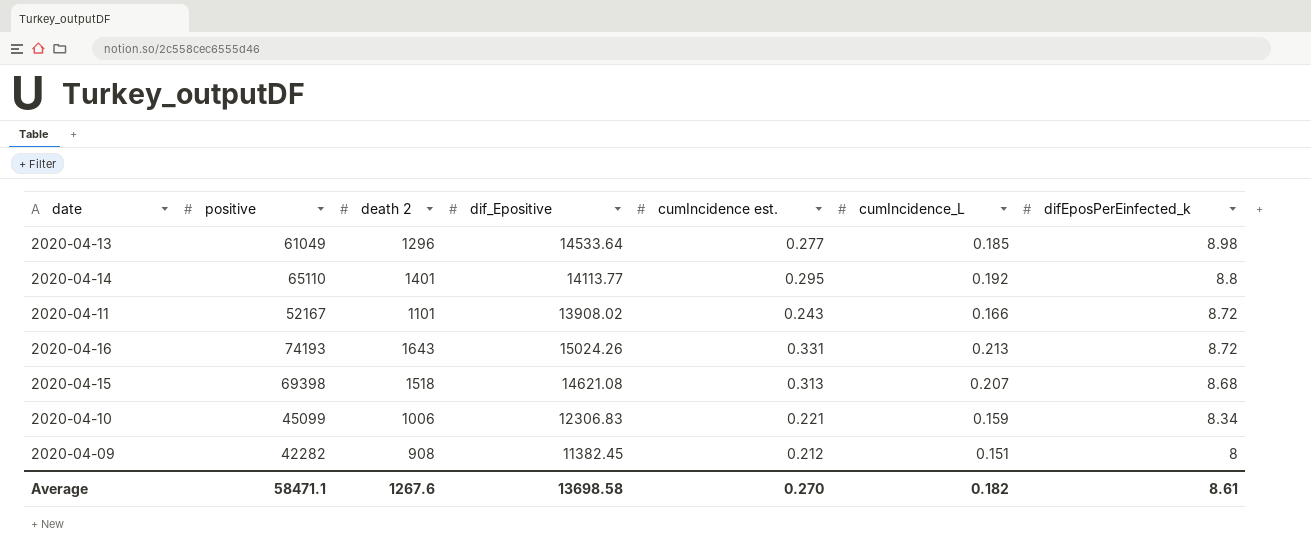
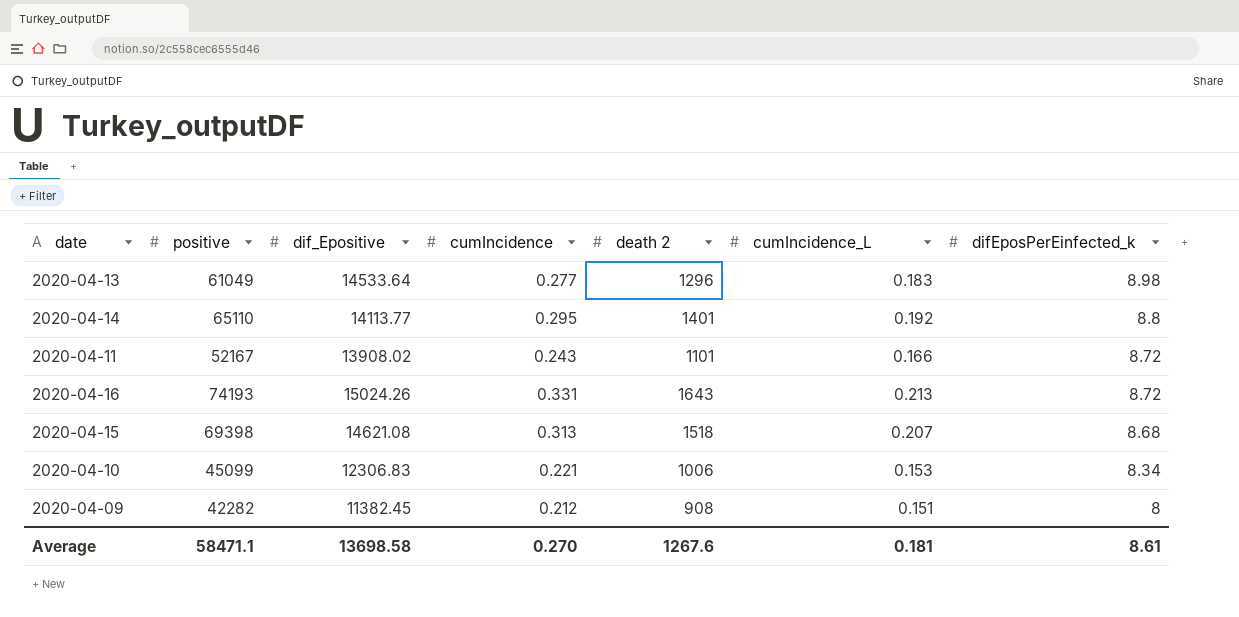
column name: cumIncidence est. -> cumIncidence
column death 2 | position: 3 -> 5
2020-04-13 | cumIncidence_L: 0.185 -> 0.183
2020-04-10 | cumIncidence_L: 0.159 -> 0.153
Average | cumIncidence_L: 0.182 -> 0.181

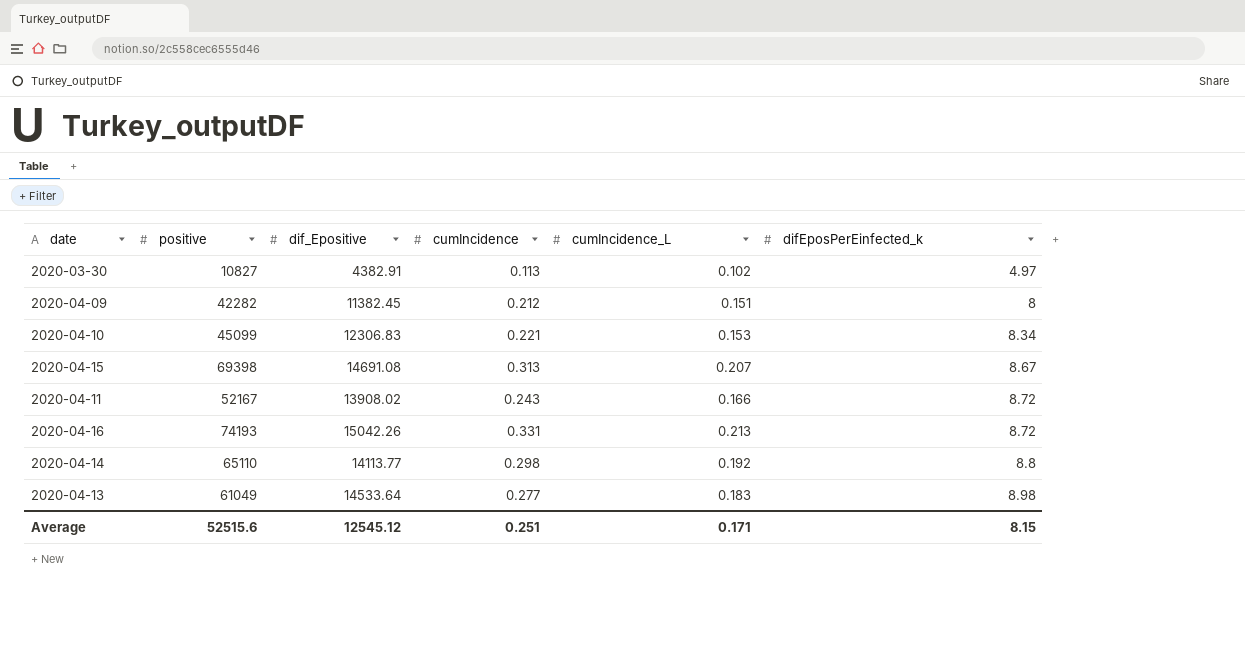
row order: difEposPerEinfected_k descending -> difEposPerEinfected_k ascending
column death 2 | position: 5 -> none
row 2020-03-30: none -> 10827 | 4382.91 | 0.113 | 0.102 | 4.97
2020-04-15 | dif_Epositive: 14621.08 -> 14691.08
2020-04-15 | difEposPerEinfected_k: 8.68 -> 8.67
2020-04-16 | dif_Epositive: 15024.26 -> 15042.26
2020-04-14 | cumIncidence: 0.295 -> 0.298
Average | positive: 58471.1 -> 52515.6
Average | dif_Epositive: 13698.58 -> 12545.12
Average | cumIncidence: 0.270 -> 0.251
Average | cumIncidence_L: 0.181 -> 0.171
Average | difEposPerEinfected_k: 8.61 -> 8.15

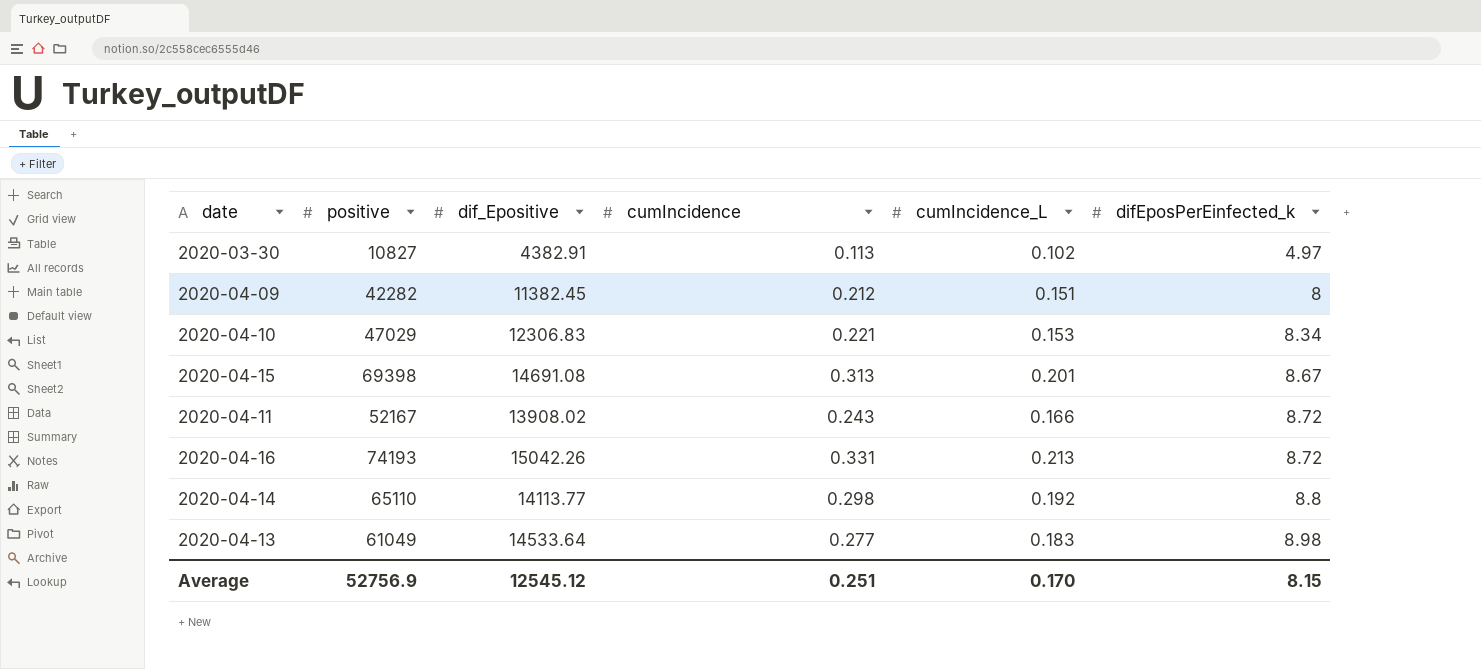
2020-04-10 | positive: 45099 -> 47029
2020-04-15 | cumIncidence_L: 0.207 -> 0.201
Average | positive: 52515.6 -> 52756.9
Average | cumIncidence_L: 0.171 -> 0.170

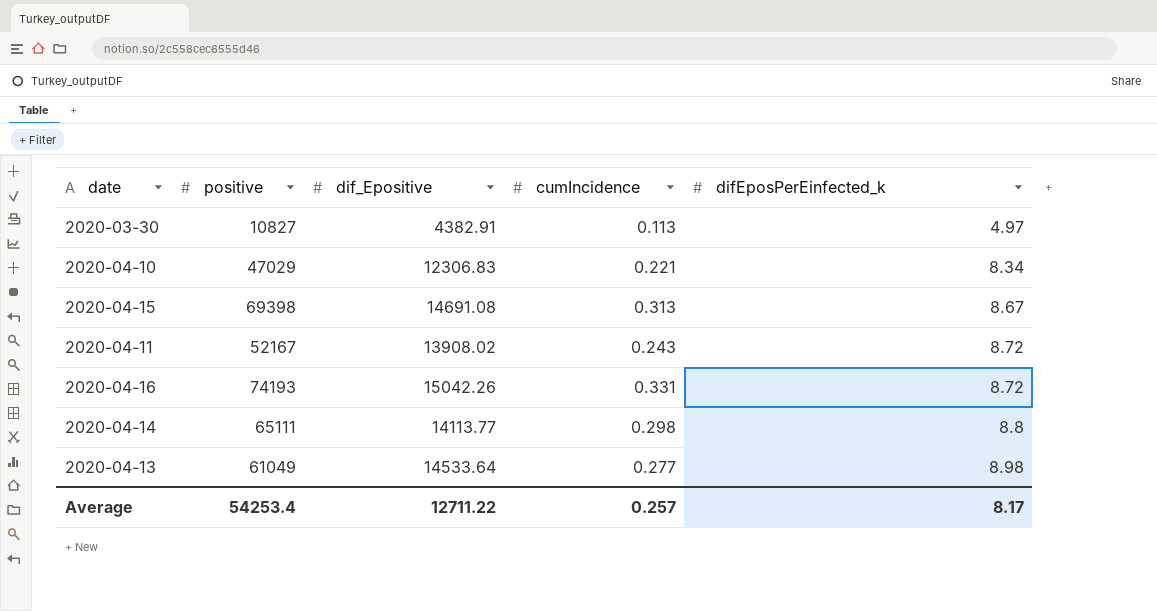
column cumIncidence_L | position: 5 -> none
row 2020-04-09: 42282 | 11382.45 | 0.212 | 0.151 | 8 -> none
2020-04-14 | positive: 65110 -> 65111
Average | positive: 52756.9 -> 54253.4
Average | dif_Epositive: 12545.12 -> 12711.22
Average | cumIncidence: 0.251 -> 0.257
Average | difEposPerEinfected_k: 8.15 -> 8.17

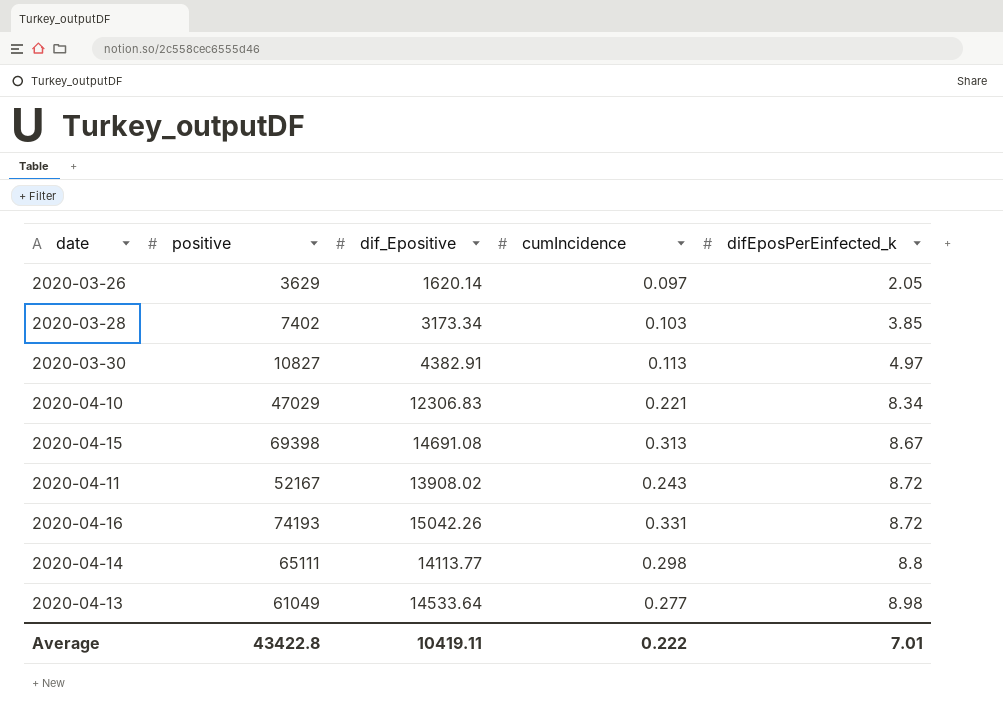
row 2020-03-26: none -> 3629 | 1620.14 | 0.097 | 2.05
row 2020-03-28: none -> 7402 | 3173.34 | 0.103 | 3.85
Average | positive: 54253.4 -> 43422.8
Average | dif_Epositive: 12711.22 -> 10419.11
Average | cumIncidence: 0.257 -> 0.222
Average | difEposPerEinfected_k: 8.17 -> 7.01

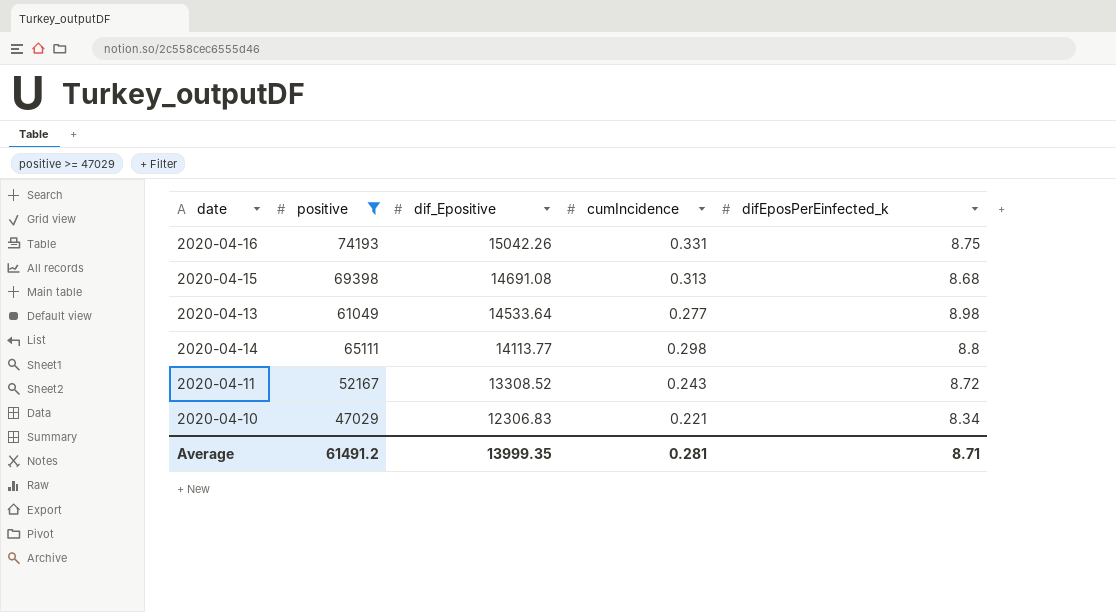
filter: none -> positive >= 47029
row order: difEposPerEinfected_k ascending -> dif_Epositive descending
2020-04-16 | difEposPerEinfected_k: 8.72 -> 8.75
2020-04-15 | difEposPerEinfected_k: 8.67 -> 8.68
2020-04-11 | dif_Epositive: 13908.02 -> 13308.52
Average | positive: 43422.8 -> 61491.2
Average | dif_Epositive: 10419.11 -> 13999.35
Average | cumIncidence: 0.222 -> 0.281
Average | difEposPerEinfected_k: 7.01 -> 8.71

